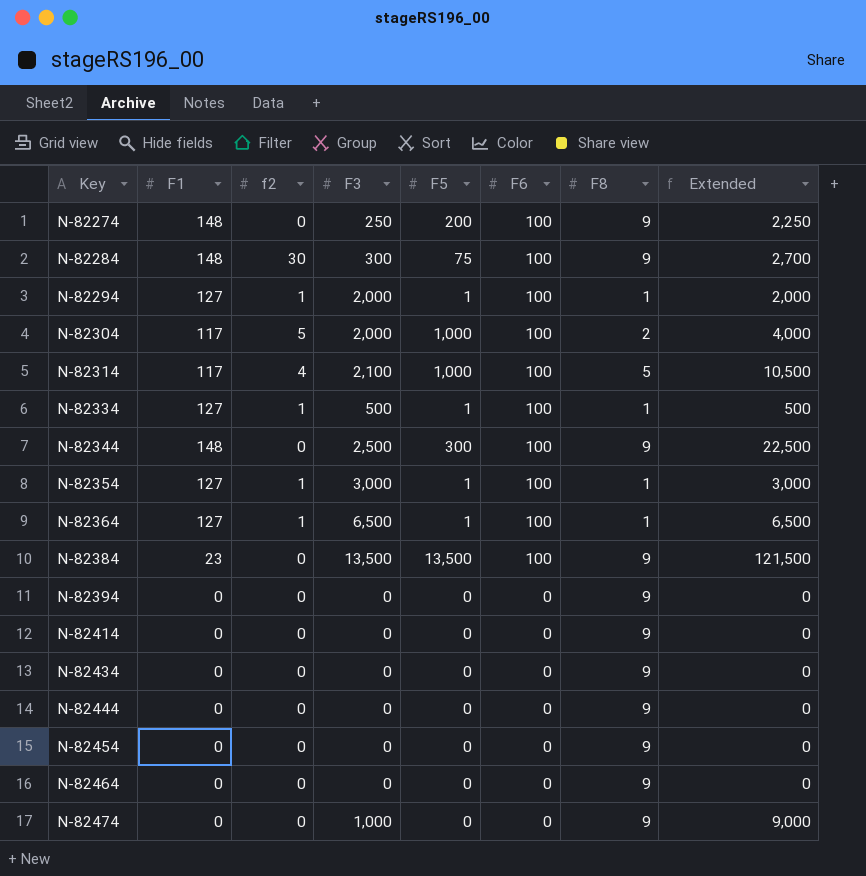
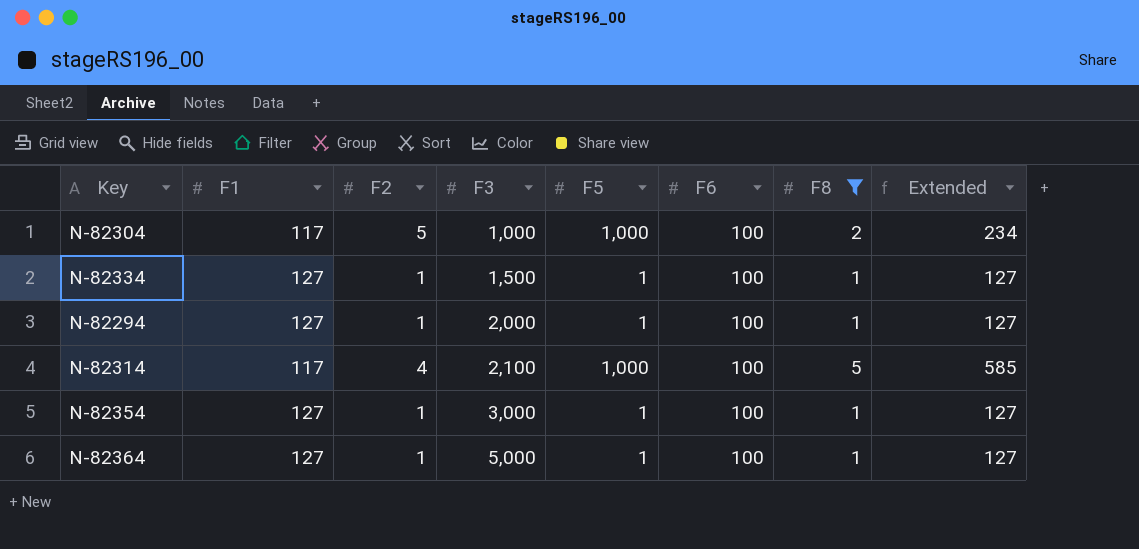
filter: none -> F8 != 9
row order: Key ascending -> F3 ascending
column name: f2 -> F2
column Extended | formula: [F3] * [F8] -> [F1] * [F8]
N-82304 | F3: 2,000 -> 1,000
N-82334 | F3: 500 -> 1,500
N-82364 | F3: 6,500 -> 5,000

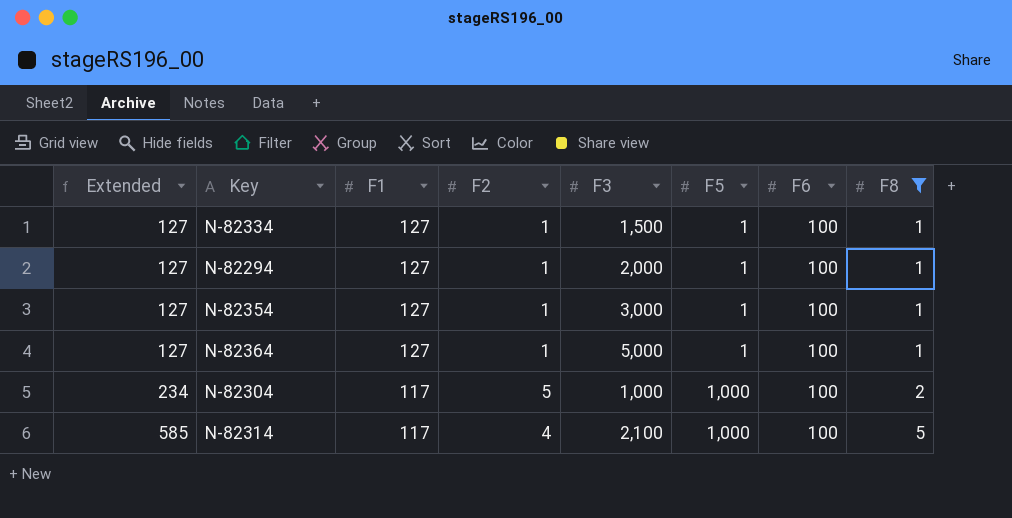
row order: F3 ascending -> Extended ascending
column Extended | position: 8 -> 1

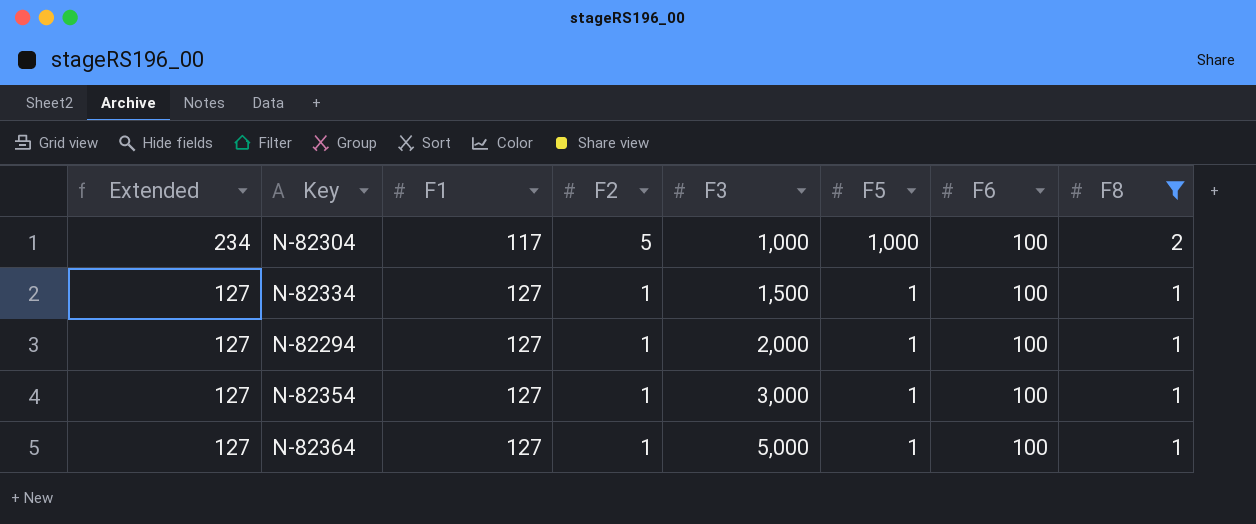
row order: Extended ascending -> Extended descending
row N-82314: 585 | 117 | 4 | 2,100 | 1,000 | 100 | 5 -> none

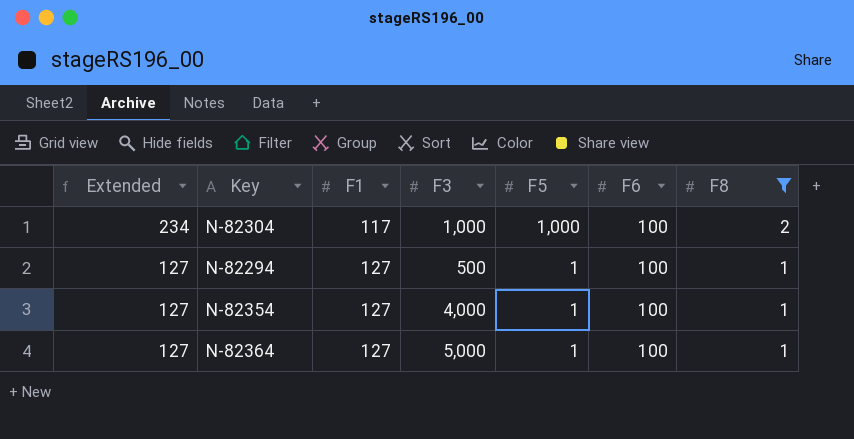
column F2 | position: 4 -> none
row N-82334: 127 | 127 | 1 | 1,500 | 1 | 100 | 1 -> none
N-82294 | F3: 2,000 -> 500
N-82354 | F3: 3,000 -> 4,000

